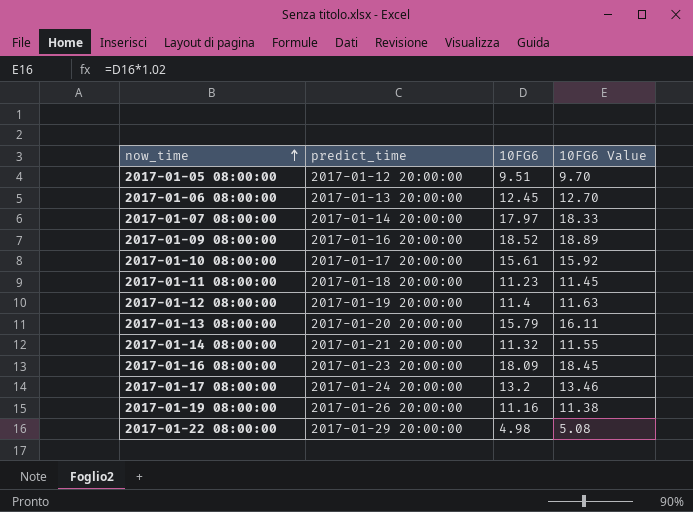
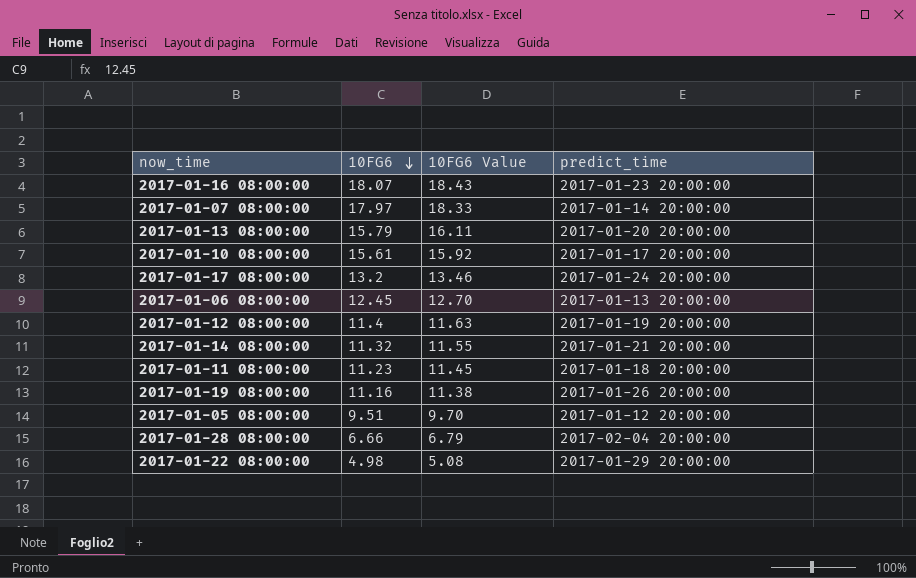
row order: now_time ascending -> 10FG6 descending
column predict_time | position: 2 -> 4
row 2017-01-09 08:00:00: 2017-01-16 20:00:00 | 18.52 | 18.89 -> none
2017-01-16 08:00:00 | 10FG6: 18.09 -> 18.07
2017-01-16 08:00:00 | 10FG6 Value: 18.45 -> 18.43
row 2017-01-28 08:00:00: none -> 6.66 | 6.79 | 2017-02-04 20:00:00

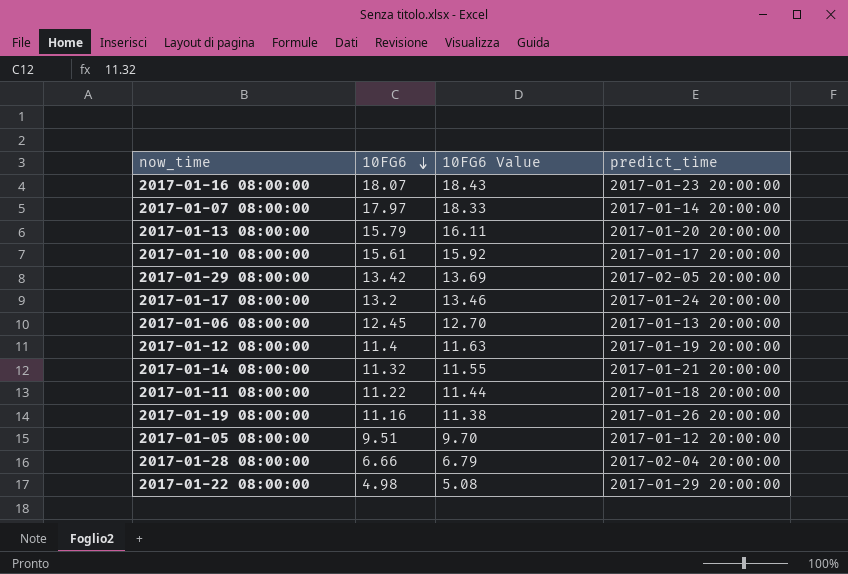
row 2017-01-29 08:00:00: none -> 13.42 | 13.69 | 2017-02-05 20:00:00
2017-01-11 08:00:00 | 10FG6: 11.23 -> 11.22
2017-01-11 08:00:00 | 10FG6 Value: 11.45 -> 11.44

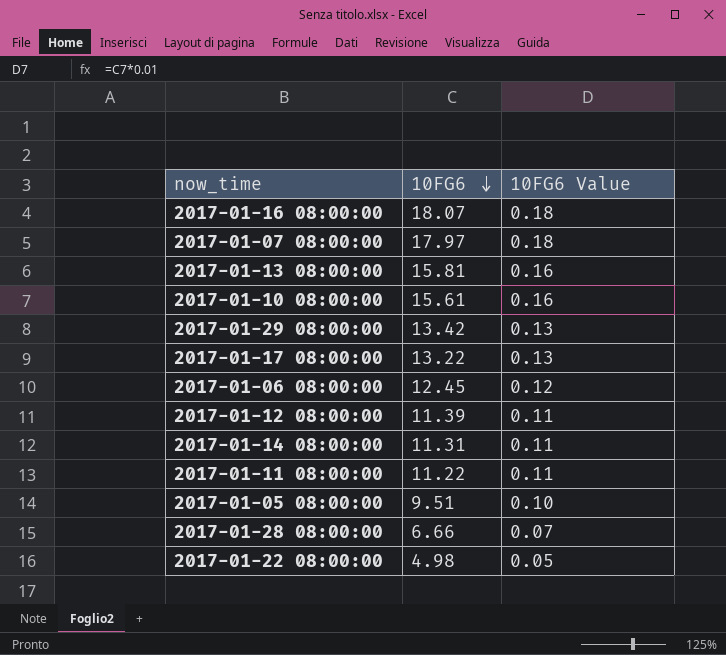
column predict_time | position: 4 -> none
column 10FG6 Value | formula: [10FG6] * 1.02 -> [10FG6] * 0.01
row 2017-01-19 08:00:00: 11.16 | 11.38 | 2017-01-26 20:00:00 -> none
2017-01-13 08:00:00 | 10FG6: 15.79 -> 15.81
2017-01-17 08:00:00 | 10FG6: 13.2 -> 13.22
2017-01-12 08:00:00 | 10FG6: 11.4 -> 11.39
2017-01-14 08:00:00 | 10FG6: 11.32 -> 11.31

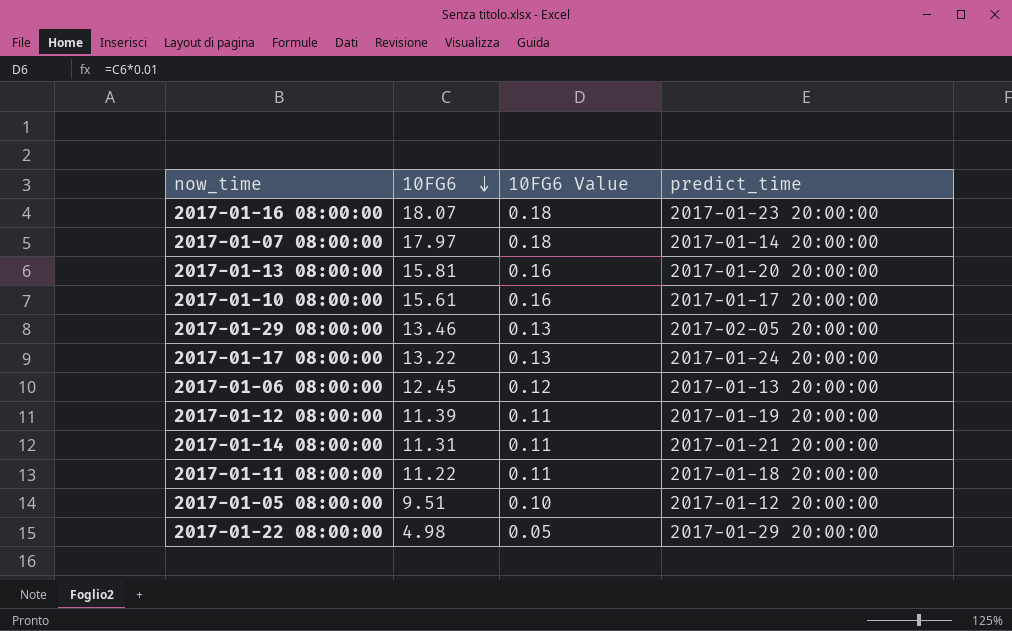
column predict_time | position: none -> 4
row 2017-01-28 08:00:00: 6.66 | 0.07 -> none
2017-01-29 08:00:00 | 10FG6: 13.42 -> 13.46

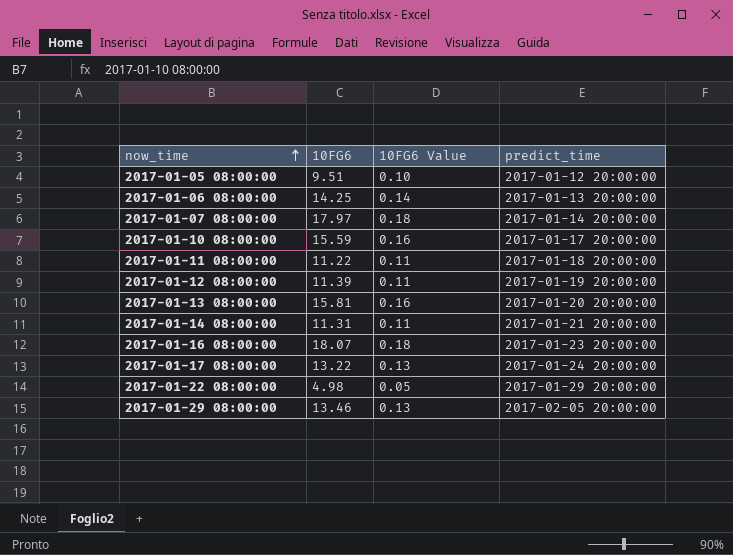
row order: 10FG6 descending -> now_time ascending
2017-01-06 08:00:00 | 10FG6: 12.45 -> 14.25
2017-01-06 08:00:00 | 10FG6 Value: 0.12 -> 0.14
2017-01-10 08:00:00 | 10FG6: 15.61 -> 15.59

